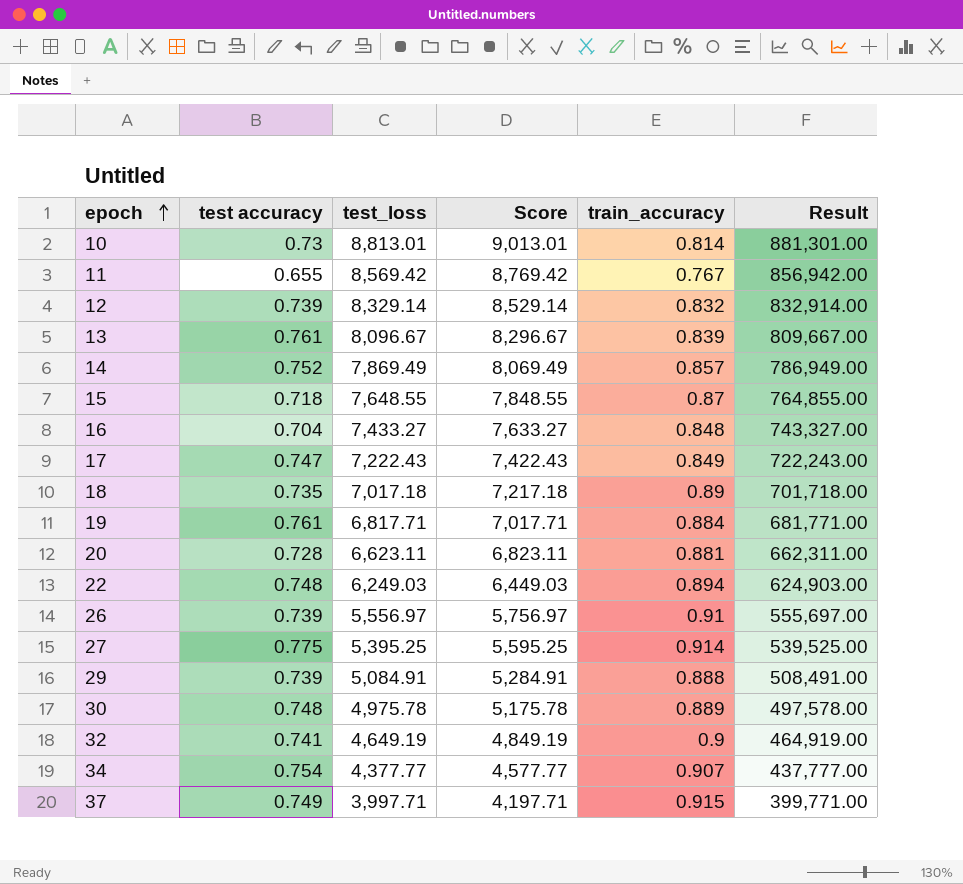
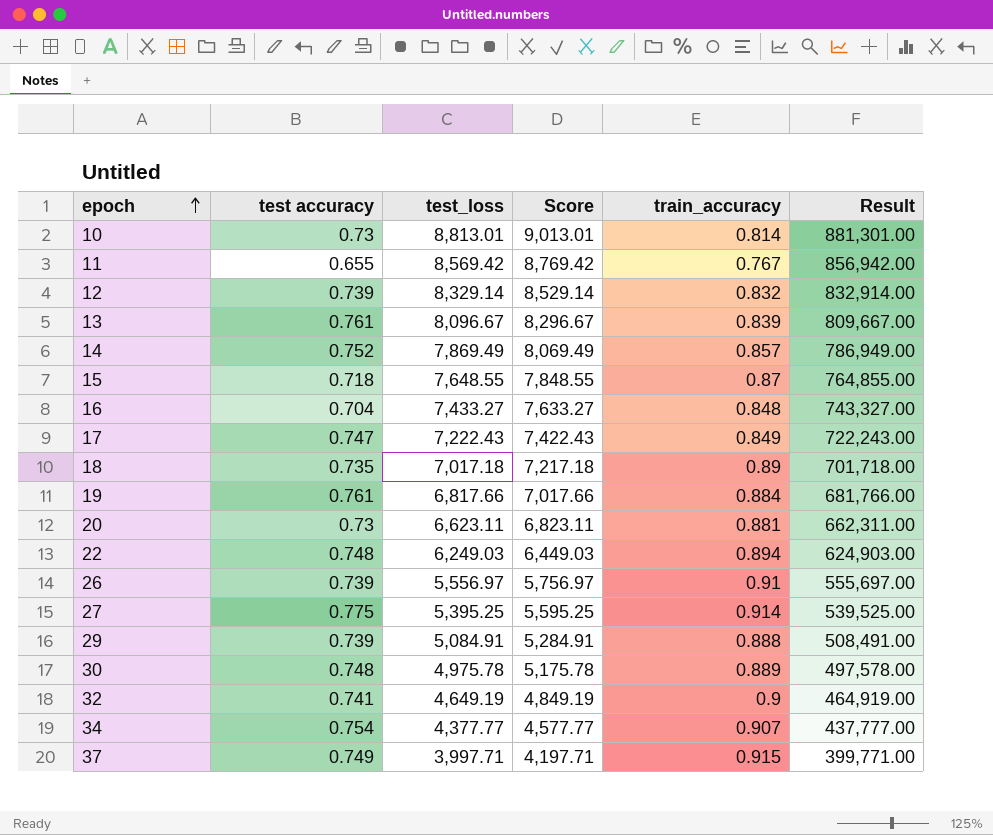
19 | test_loss: 6,817.71 -> 6,817.66
19 | Score: 7,017.71 -> 7,017.66
19 | Result: 681,771.00 -> 681,766.00
20 | test accuracy: 0.728 -> 0.73

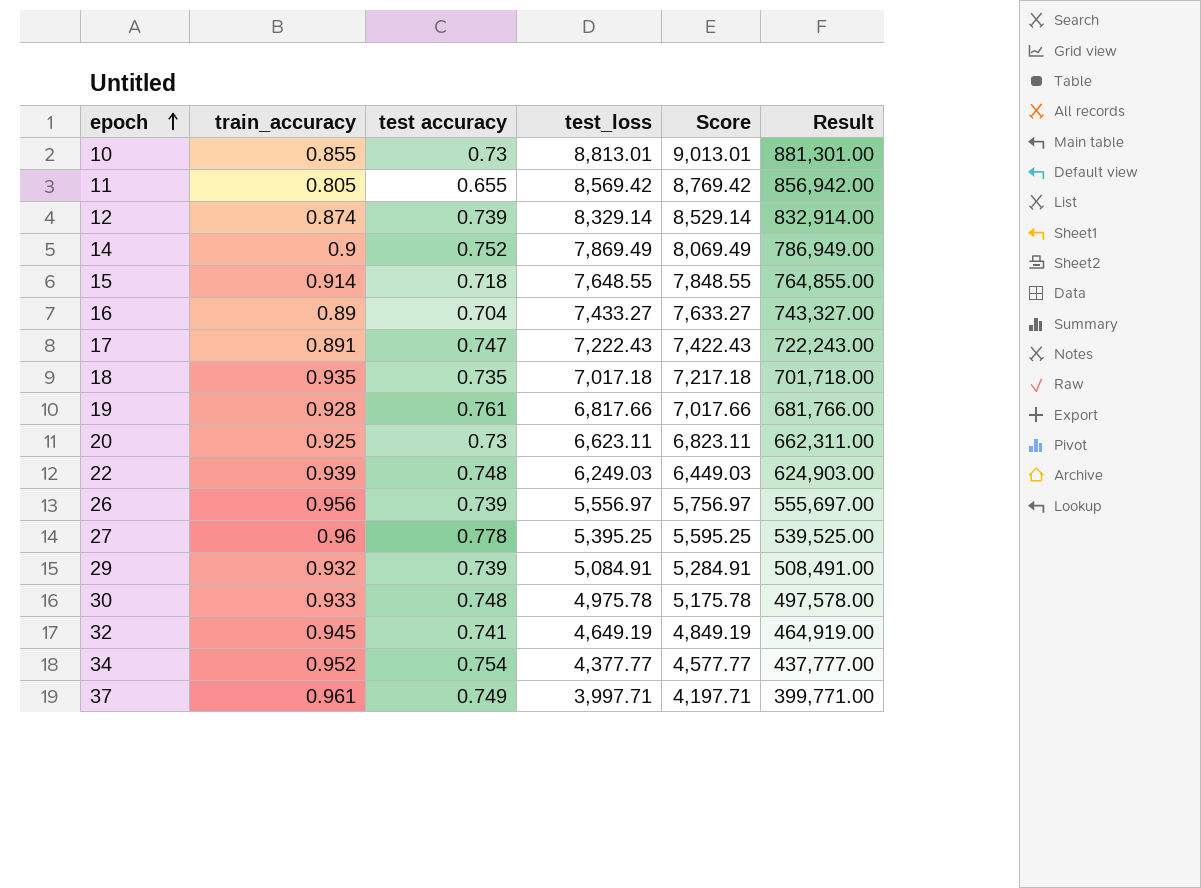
column train_accuracy | position: 5 -> 2
row 13: 0.761 | 8,096.67 | 8,296.67 | 0.839 | 809,667.00 -> none
10 | train_accuracy: 0.814 -> 0.855
11 | train_accuracy: 0.767 -> 0.805
12 | train_accuracy: 0.832 -> 0.874
14 | train_accuracy: 0.857 -> 0.9
15 | train_accuracy: 0.87 -> 0.914
16 | train_accuracy: 0.848 -> 0.89
17 | train_accuracy: 0.849 -> 0.891
18 | train_accuracy: 0.89 -> 0.935
19 | train_accuracy: 0.884 -> 0.928
20 | train_accuracy: 0.881 -> 0.925
22 | train_accuracy: 0.894 -> 0.939
26 | train_accuracy: 0.91 -> 0.956
27 | train_accuracy: 0.914 -> 0.96
27 | test accuracy: 0.775 -> 0.778
29 | train_accuracy: 0.888 -> 0.932
30 | train_accuracy: 0.889 -> 0.933
32 | train_accuracy: 0.9 -> 0.945
34 | train_accuracy: 0.907 -> 0.952
37 | train_accuracy: 0.915 -> 0.961

